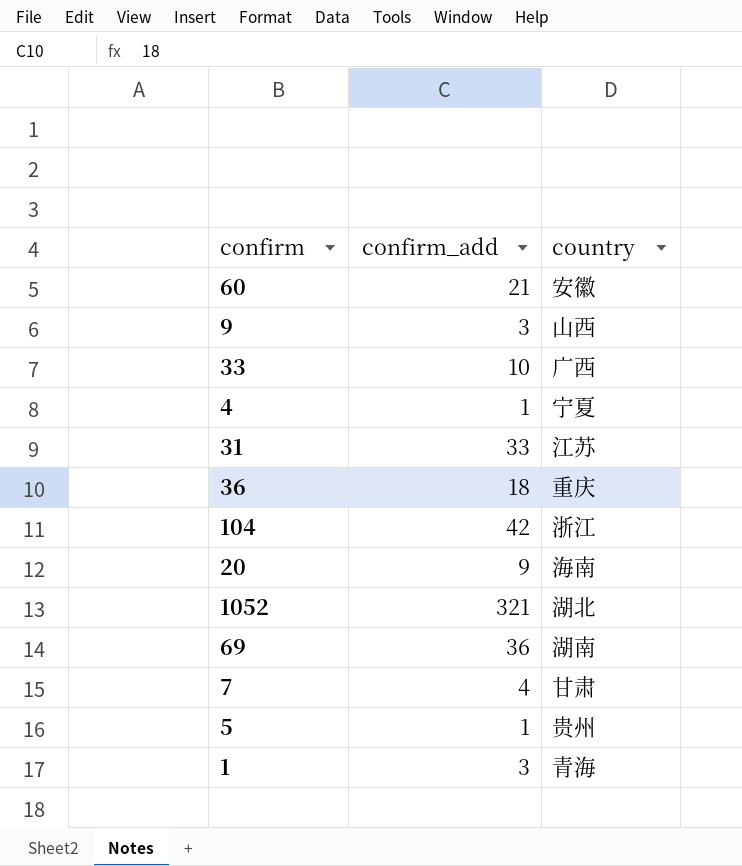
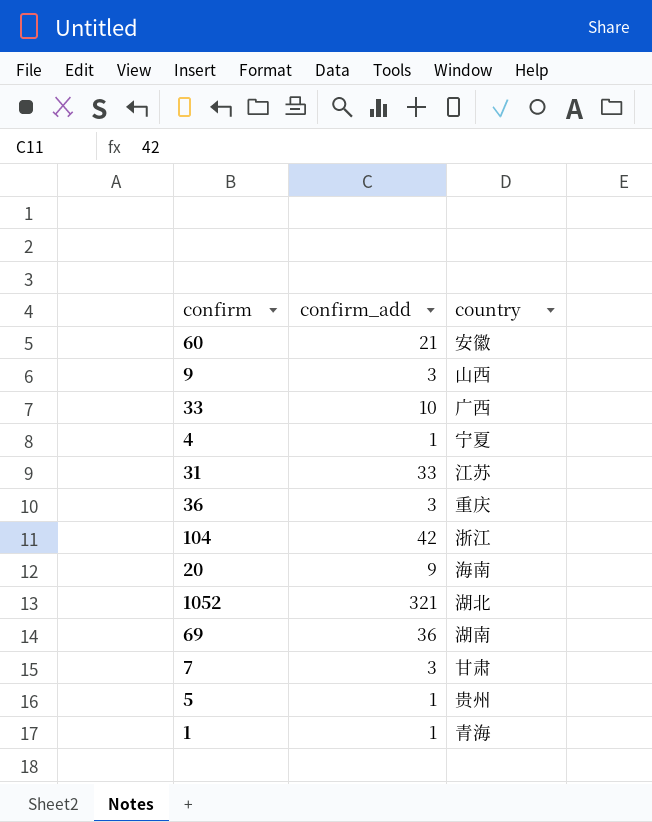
36 | confirm_add: 18 -> 3
7 | confirm_add: 4 -> 3
1 | confirm_add: 3 -> 1

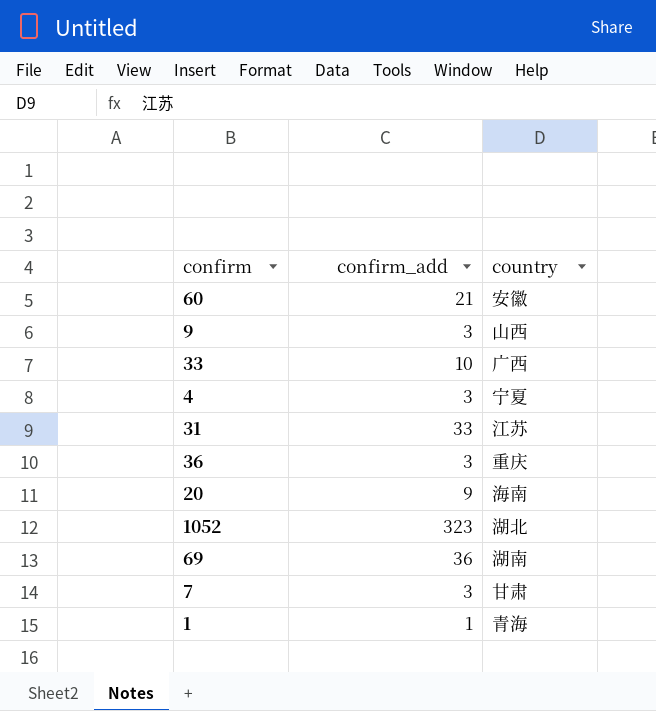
row 104: 42 | 浙江 -> none
row 5: 1 | 贵州 -> none
4 | confirm_add: 1 -> 3
1052 | confirm_add: 321 -> 323

